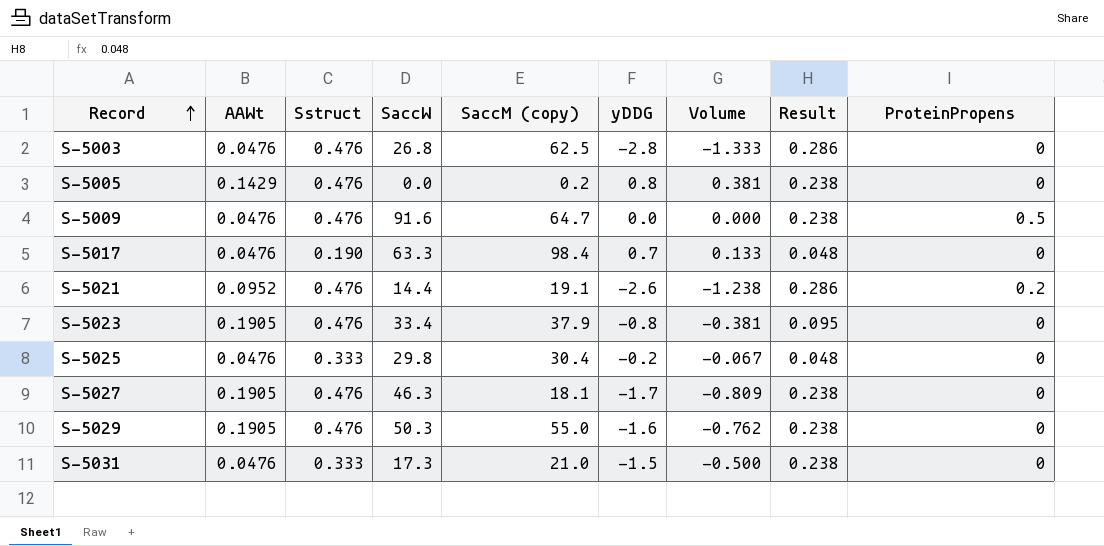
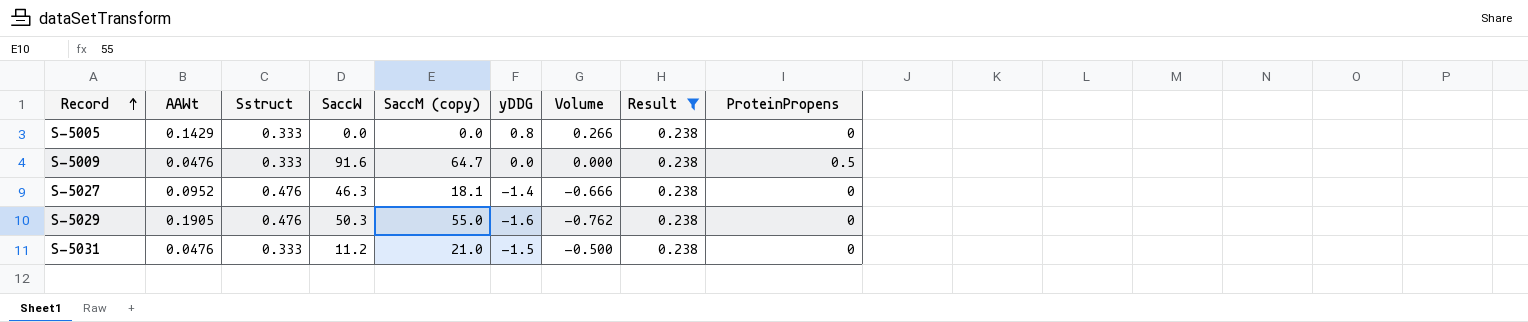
filter: none -> Result = 0.238
S-5005 | Sstruct: 0.476 -> 0.333
S-5005 | SaccM (copy): 0.2 -> 0.0
S-5005 | Volume: 0.381 -> 0.266
S-5009 | Sstruct: 0.476 -> 0.333
S-5027 | AAWt: 0.1905 -> 0.0952
S-5027 | yDDG: -1.7 -> -1.4
S-5027 | Volume: -0.809 -> -0.666
S-5031 | SaccW: 17.3 -> 11.2

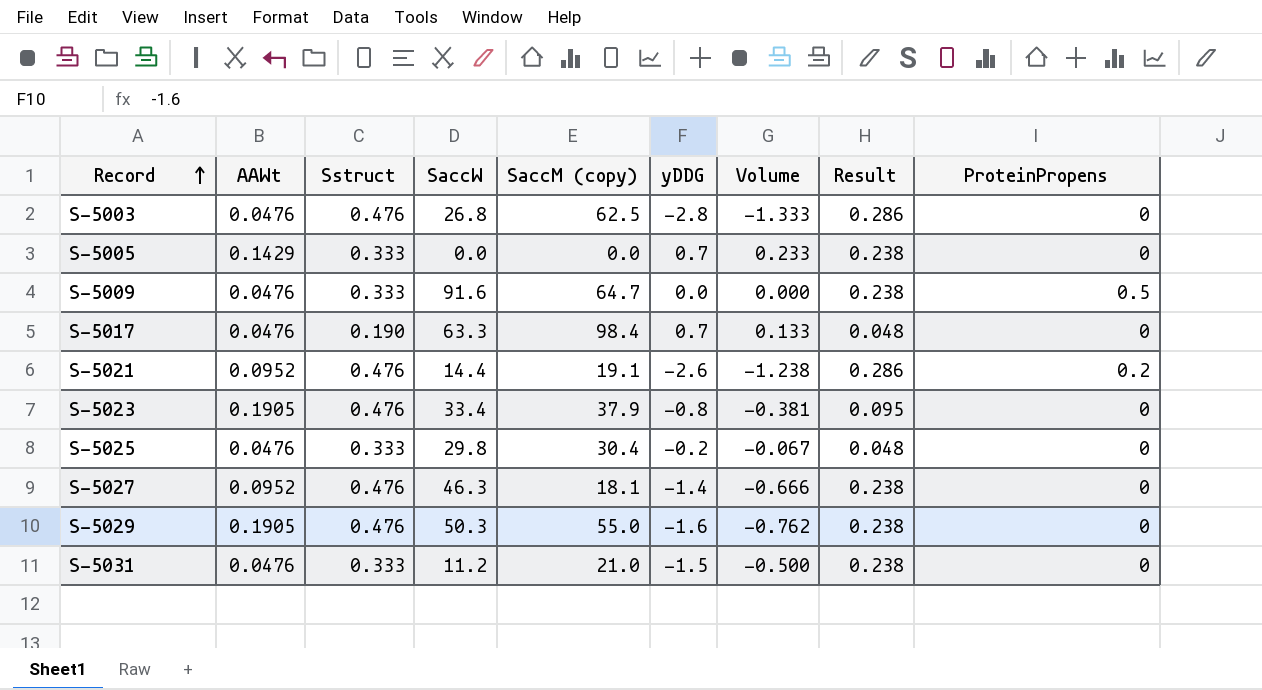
filter: Result = 0.238 -> none
S-5005 | yDDG: 0.8 -> 0.7
S-5005 | Volume: 0.266 -> 0.233

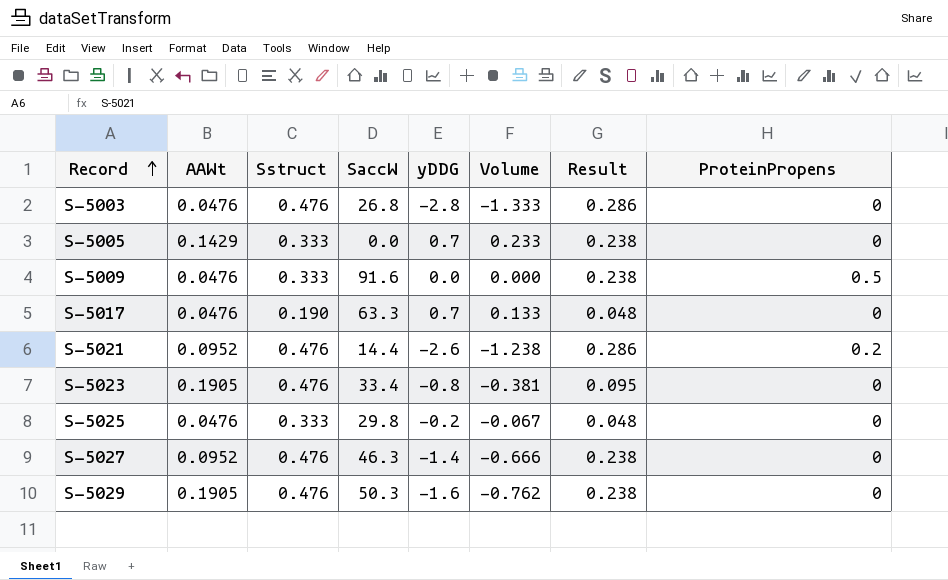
column SaccM (copy) | position: 5 -> none
row S-5031: 0.0476 | 0.333 | 11.2 | 21.0 | -1.5 | -0.500 | 0.238 | 0 -> none

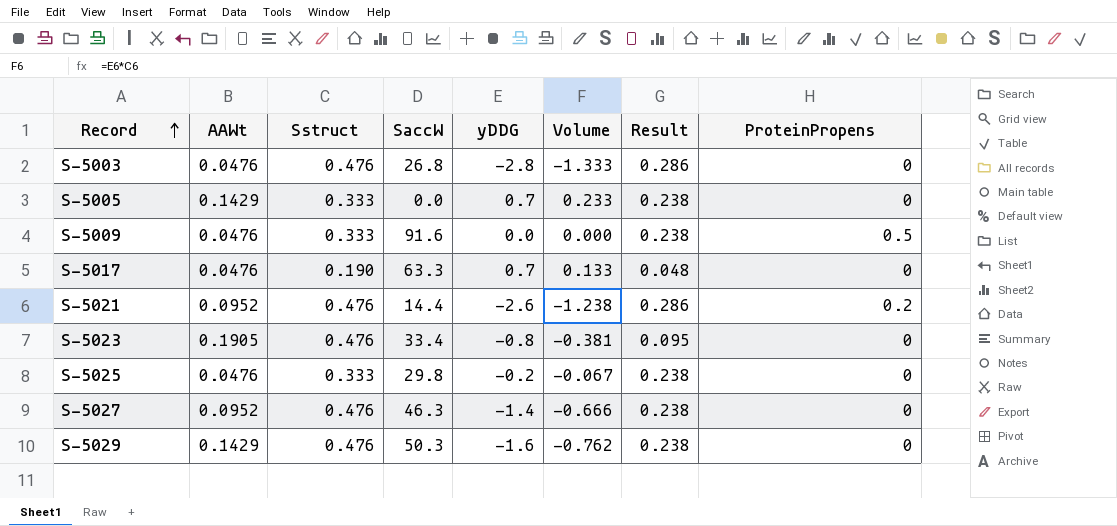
S-5025 | Result: 0.048 -> 0.238
S-5029 | AAWt: 0.1905 -> 0.1429

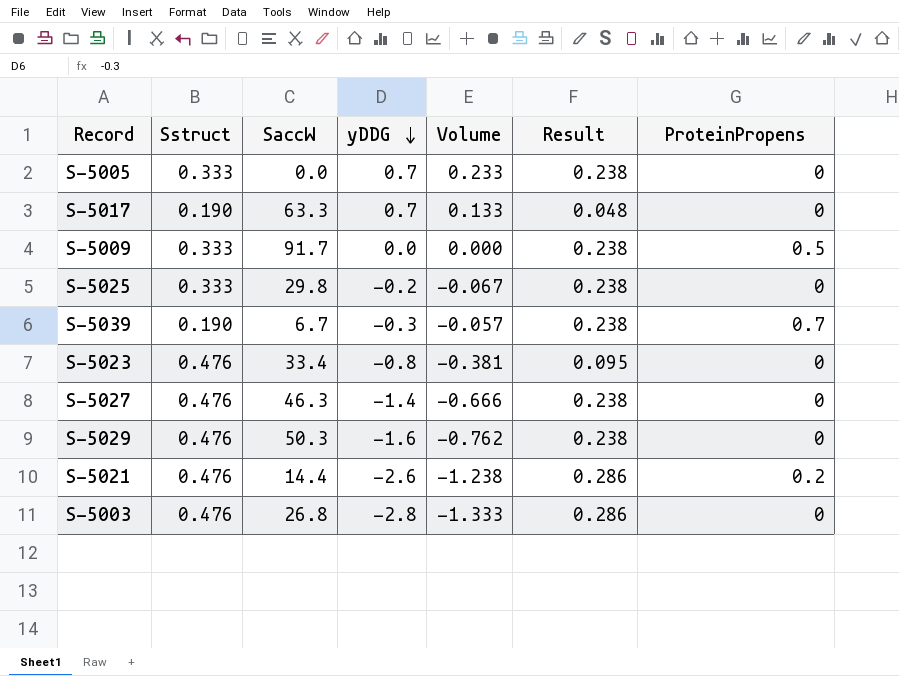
row order: Record ascending -> yDDG descending
column AAWt | position: 2 -> none
S-5009 | SaccW: 91.6 -> 91.7
row S-5039: none -> 0.190 | 6.7 | -0.3 | -0.057 | 0.238 | 0.7

